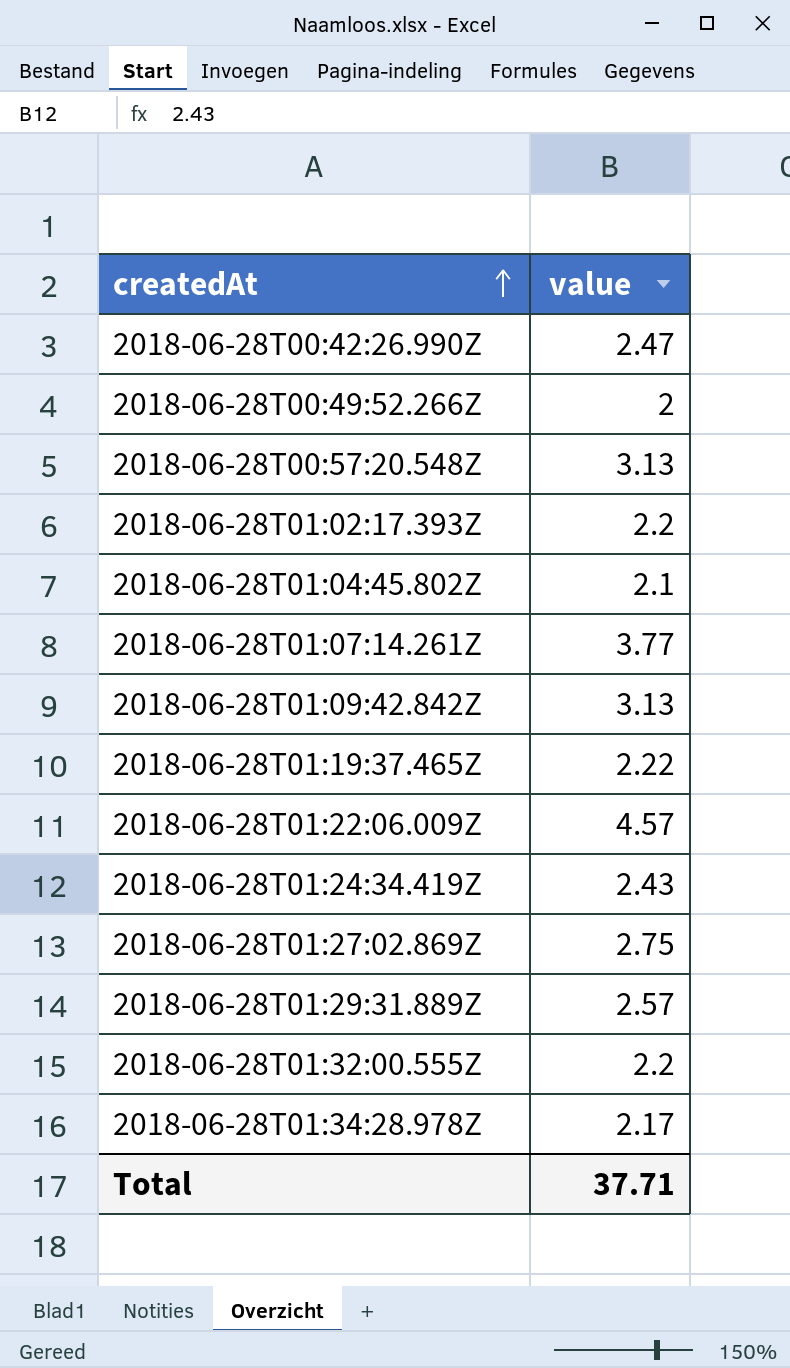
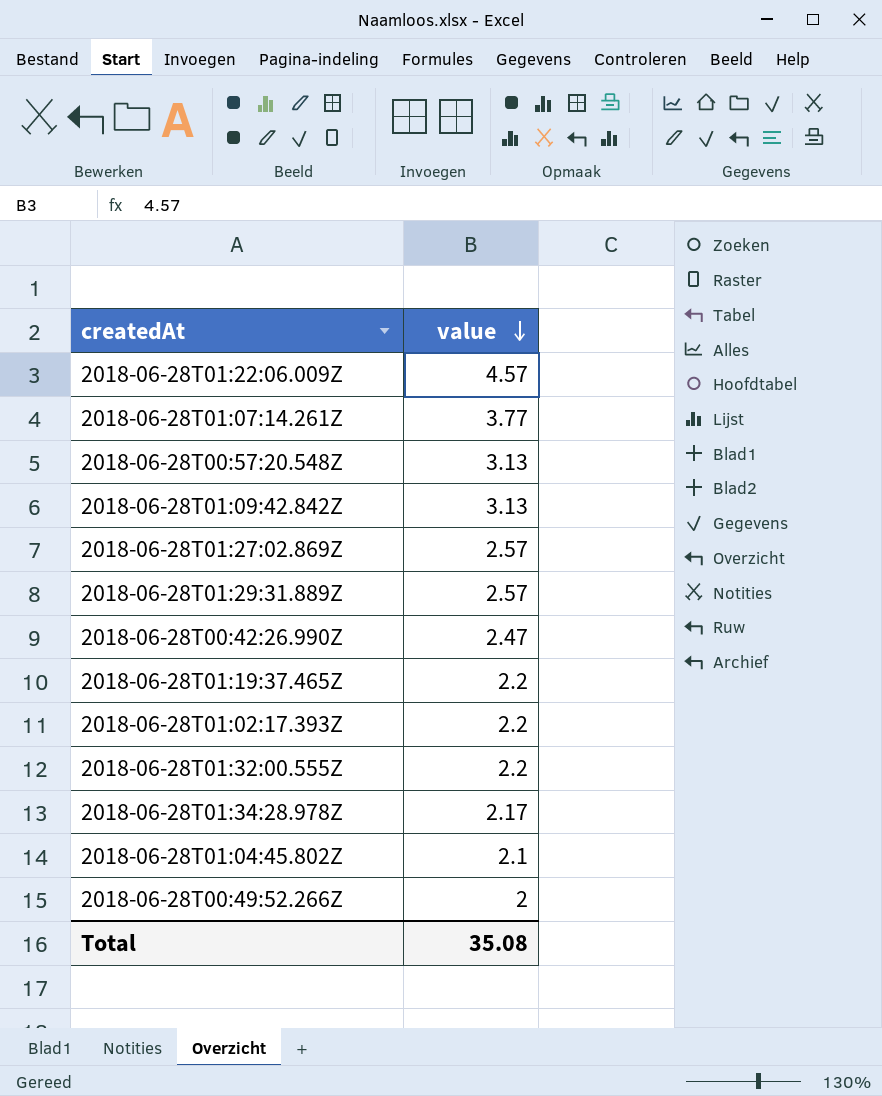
row order: createdAt ascending -> value descending
row 2018-06-28T01:24:34.419Z: 2.43 -> none
2018-06-28T01:27:02.869Z | value: 2.75 -> 2.57
2018-06-28T01:19:37.465Z | value: 2.22 -> 2.2
Total | value: 37.71 -> 35.08

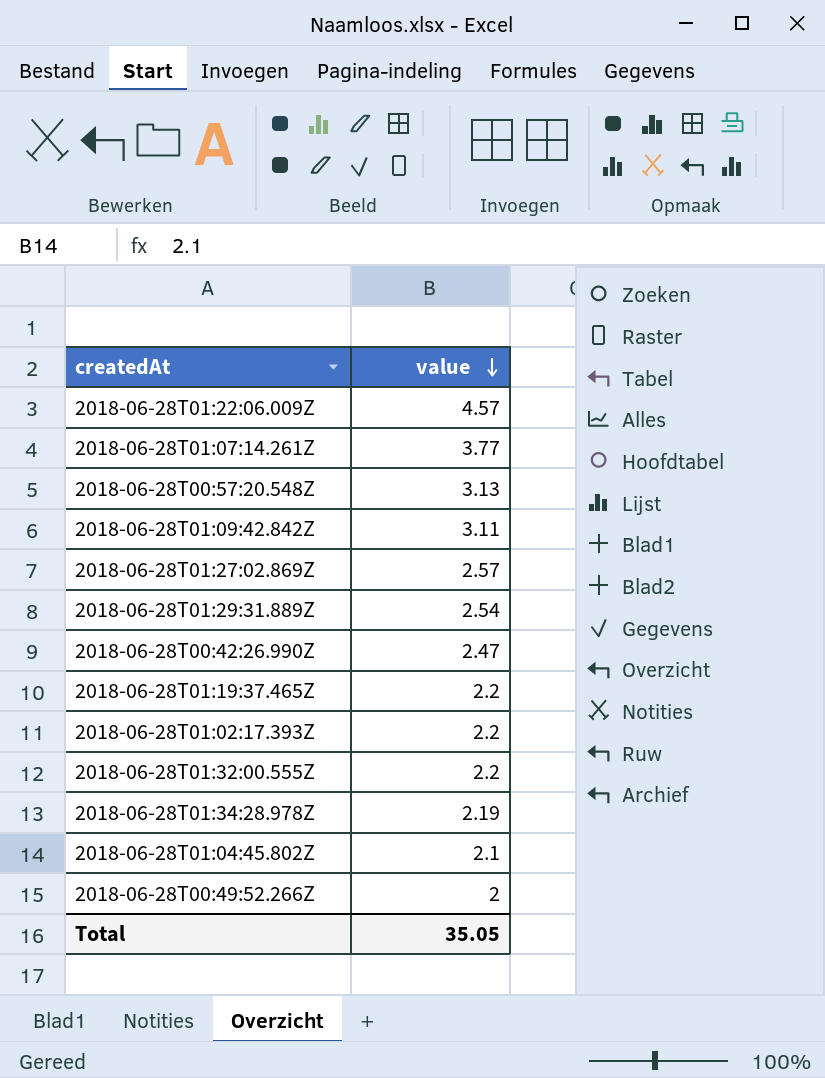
2018-06-28T01:09:42.842Z | value: 3.13 -> 3.11
2018-06-28T01:29:31.889Z | value: 2.57 -> 2.54
2018-06-28T01:34:28.978Z | value: 2.17 -> 2.19
Total | value: 35.08 -> 35.05

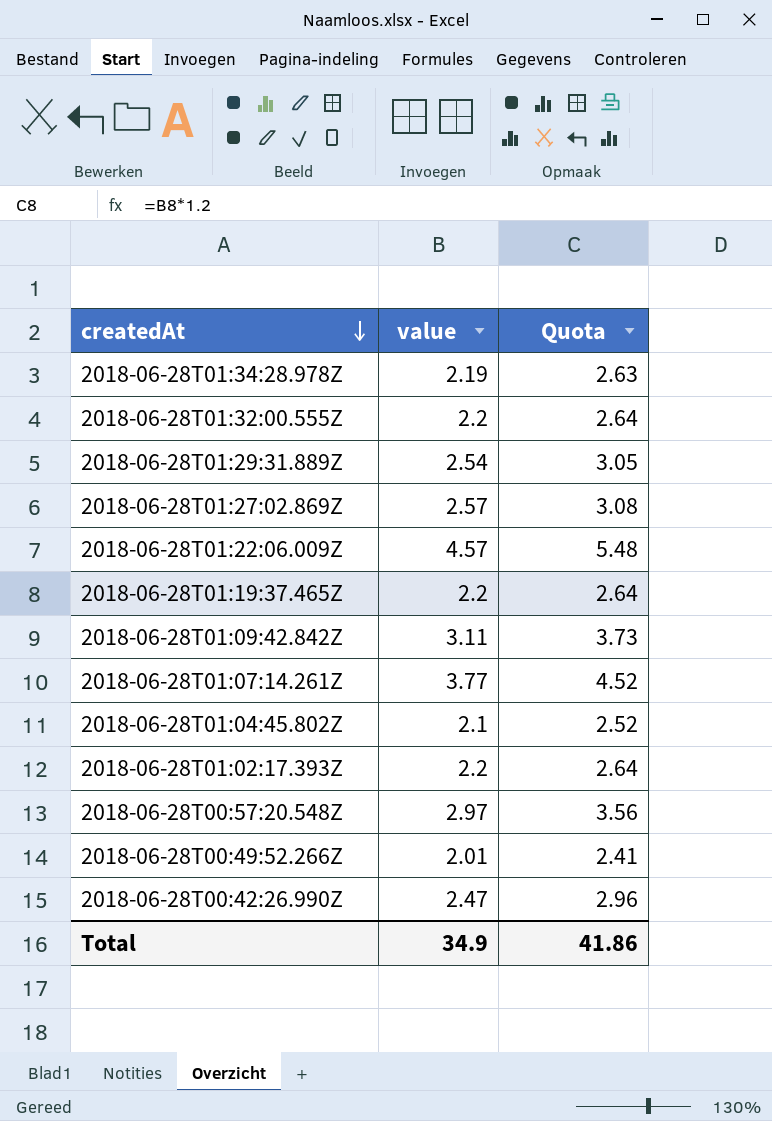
row order: value descending -> createdAt descending
column Quota | formula: none -> [value] * 1.2
2018-06-28T00:57:20.548Z | value: 3.13 -> 2.97
2018-06-28T00:49:52.266Z | value: 2 -> 2.01
Total | value: 35.05 -> 34.9

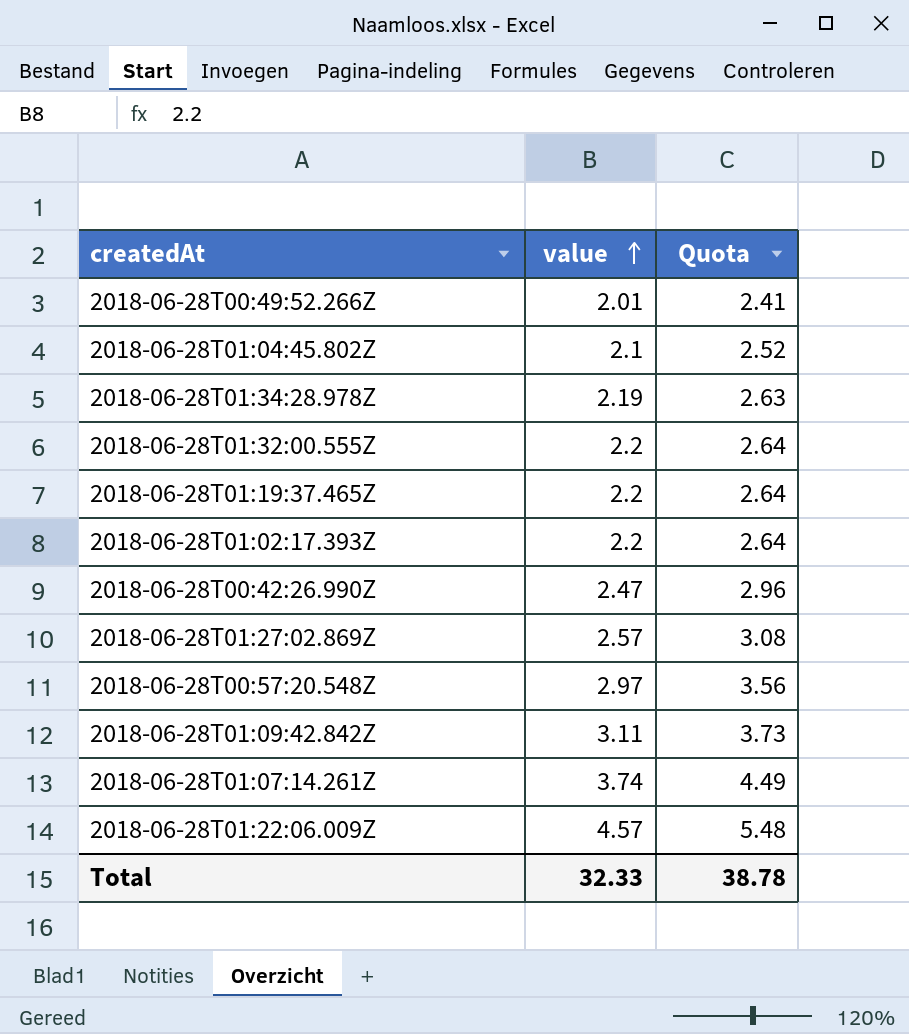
row order: createdAt descending -> value ascending
row 2018-06-28T01:29:31.889Z: 2.54 | 3.05 -> none
2018-06-28T01:07:14.261Z | value: 3.77 -> 3.74
2018-06-28T01:07:14.261Z | Quota: 4.52 -> 4.49
Total | value: 34.9 -> 32.33
Total | Quota: 41.86 -> 38.78

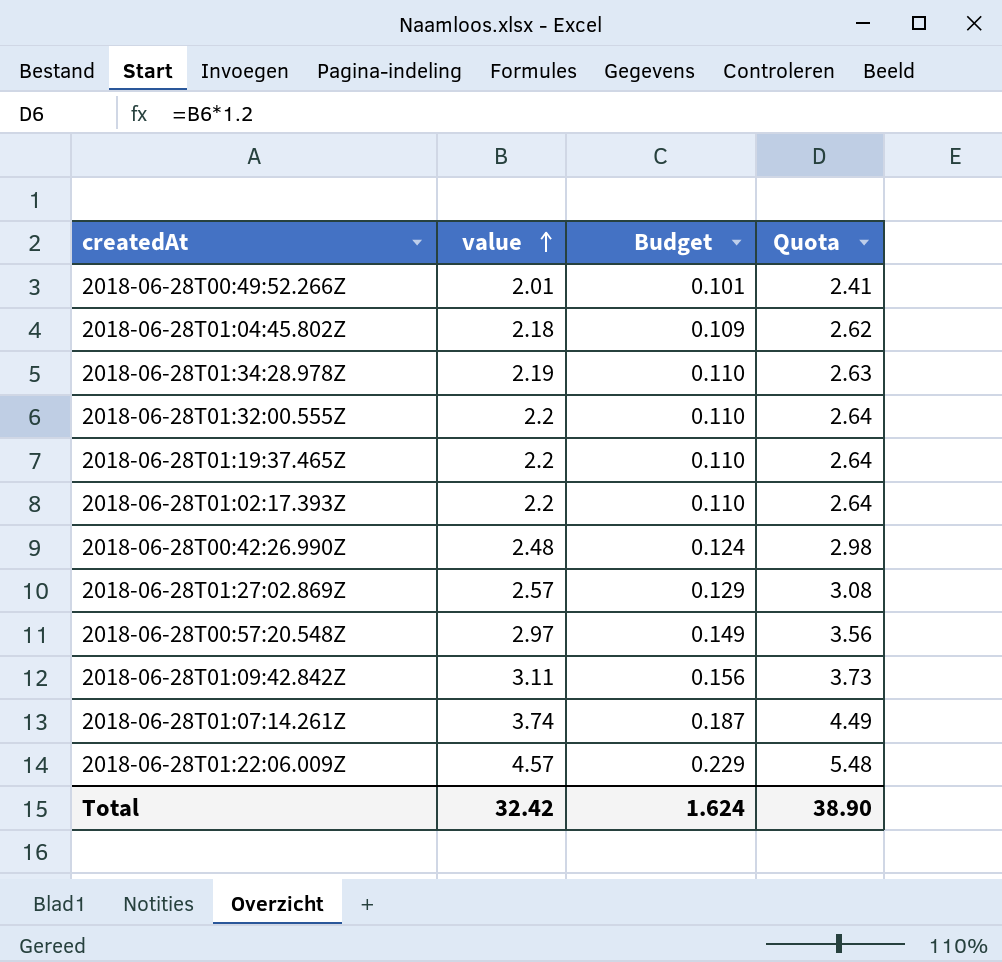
column Budget | formula: none -> [value] * 0.05
2018-06-28T01:04:45.802Z | value: 2.1 -> 2.18
2018-06-28T01:04:45.802Z | Quota: 2.52 -> 2.62
2018-06-28T00:42:26.990Z | value: 2.47 -> 2.48
2018-06-28T00:42:26.990Z | Quota: 2.96 -> 2.98
Total | value: 32.33 -> 32.42
Total | Quota: 38.78 -> 38.90

